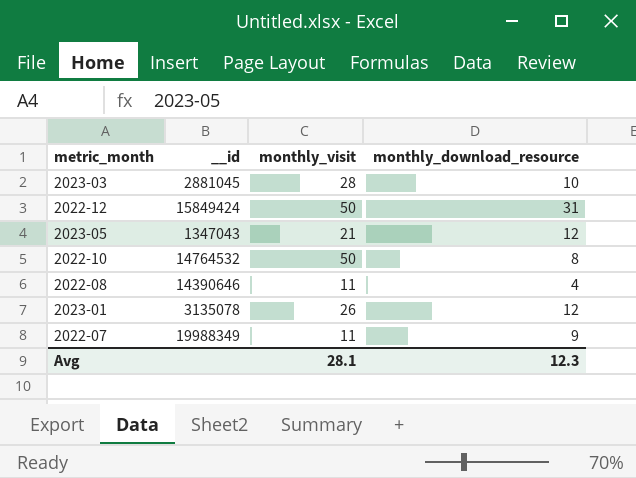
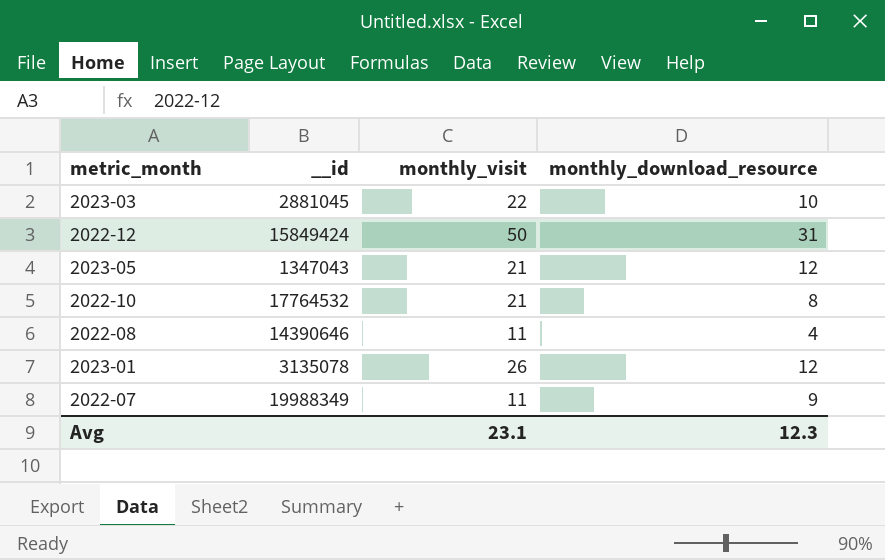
2023-03 | monthly_visit: 28 -> 22
2022-10 | __id: 14764532 -> 17764532
2022-10 | monthly_visit: 50 -> 21
Avg | monthly_visit: 28.1 -> 23.1

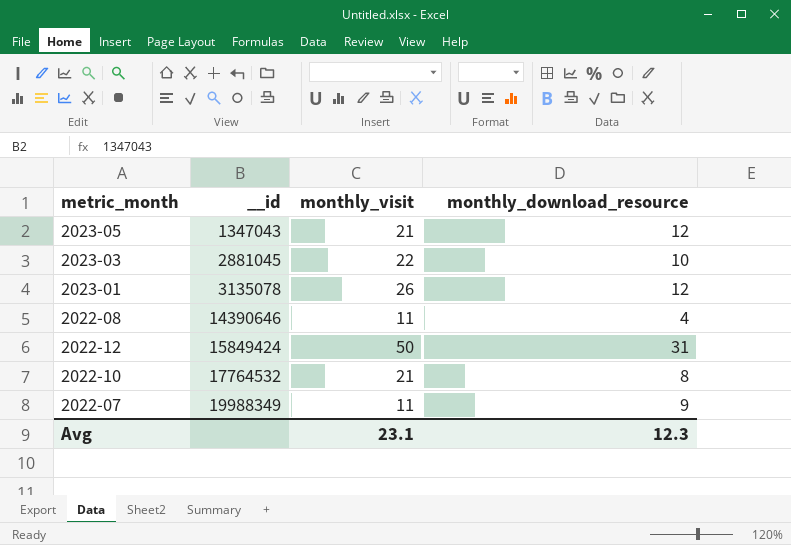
row order: none -> __id ascending

